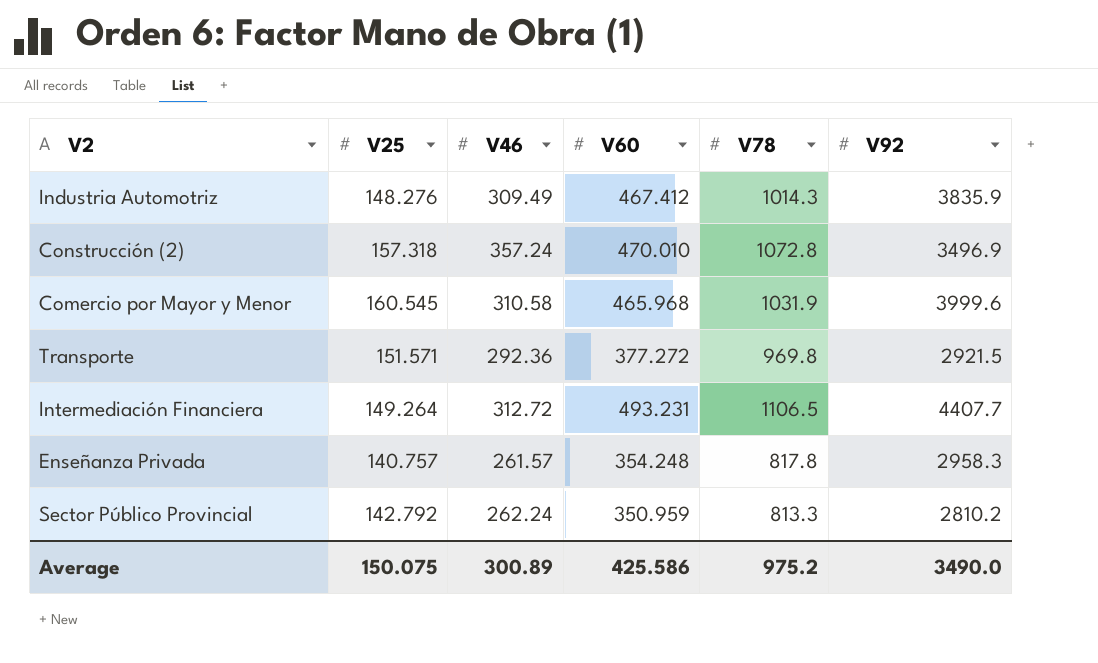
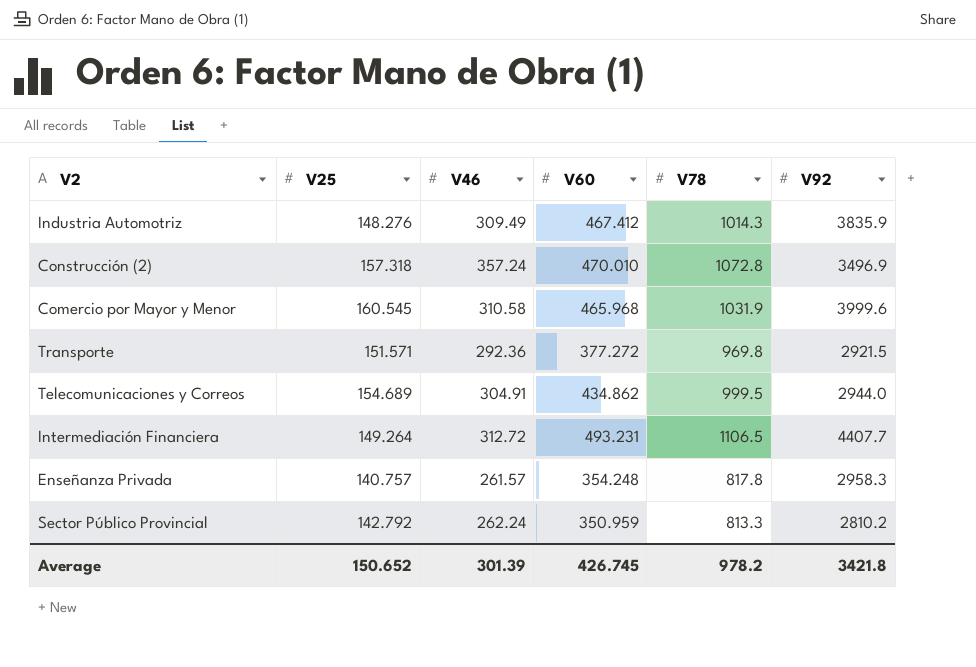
row Telecomunicaciones y Correos: none -> 154.689 | 304.91 | 434.862 | 999.5 | 2944.0
Average | V25: 150.075 -> 150.652
Average | V46: 300.89 -> 301.39
Average | V60: 425.586 -> 426.745
Average | V78: 975.2 -> 978.2
Average | V92: 3490.0 -> 3421.8

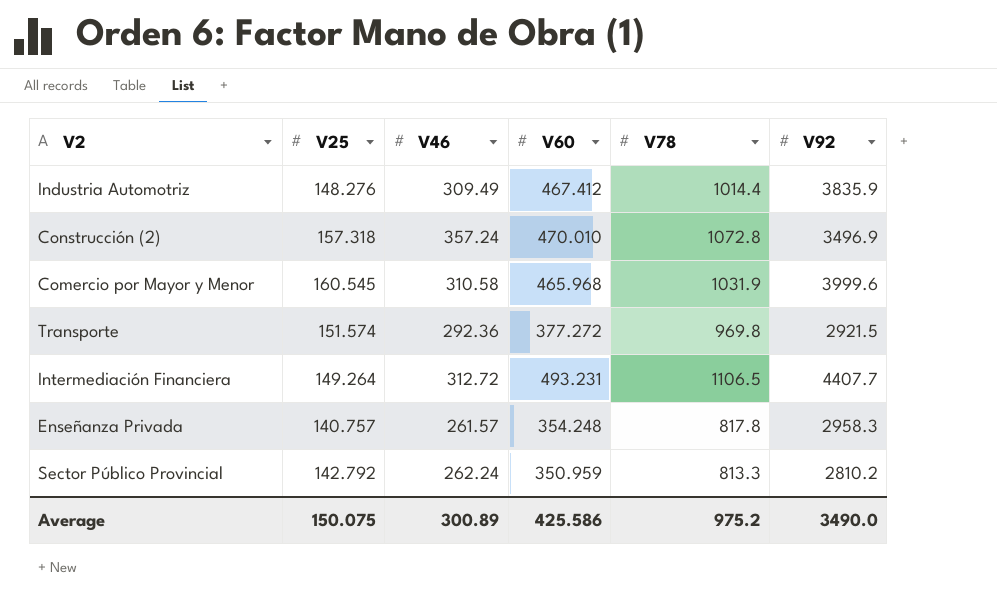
row Telecomunicaciones y Correos: 154.689 | 304.91 | 434.862 | 999.5 | 2944.0 -> none
Industria Automotriz | V78: 1014.3 -> 1014.4
Transporte | V25: 151.571 -> 151.574
Average | V25: 150.652 -> 150.075
Average | V46: 301.39 -> 300.89
Average | V60: 426.745 -> 425.586
Average | V78: 978.2 -> 975.2
Average | V92: 3421.8 -> 3490.0

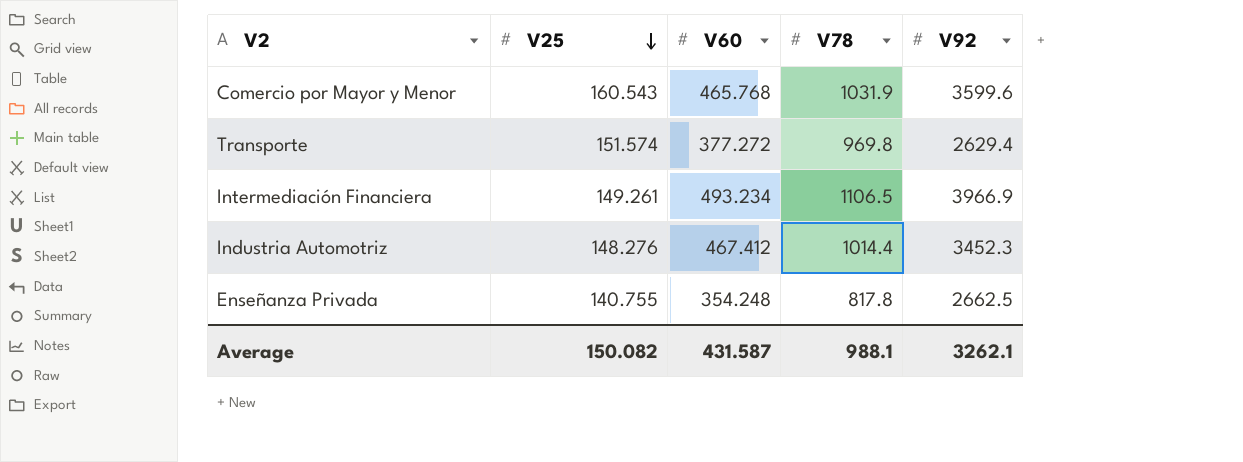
row order: none -> V25 descending
column V46 | position: 3 -> none
row Construcción (2): 157.318 | 357.24 | 470.010 | 1072.8 | 3496.9 -> none
row Sector Público Provincial: 142.792 | 262.24 | 350.959 | 813.3 | 2810.2 -> none
Comercio por Mayor y Menor | V25: 160.545 -> 160.543
Comercio por Mayor y Menor | V60: 465.968 -> 465.768
Comercio por Mayor y Menor | V92: 3999.6 -> 3599.6
Transporte | V92: 2921.5 -> 2629.4
Intermediación Financiera | V25: 149.264 -> 149.261
Intermediación Financiera | V60: 493.231 -> 493.234
Intermediación Financiera | V92: 4407.7 -> 3966.9
Industria Automotriz | V92: 3835.9 -> 3452.3
Enseñanza Privada | V25: 140.757 -> 140.755
Enseñanza Privada | V92: 2958.3 -> 2662.5
Average | V25: 150.075 -> 150.082
Average | V60: 425.586 -> 431.587
Average | V78: 975.2 -> 988.1
Average | V92: 3490.0 -> 3262.1

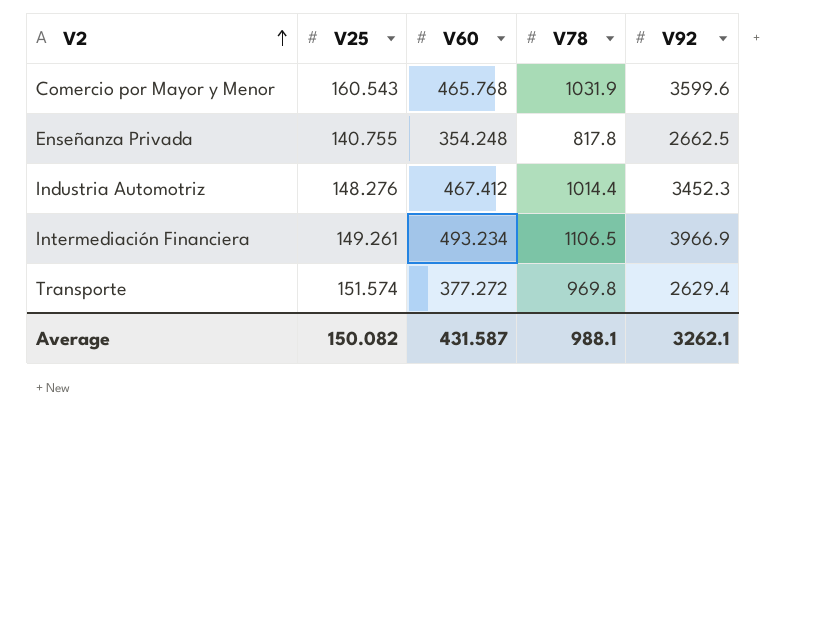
row order: V25 descending -> V2 ascending

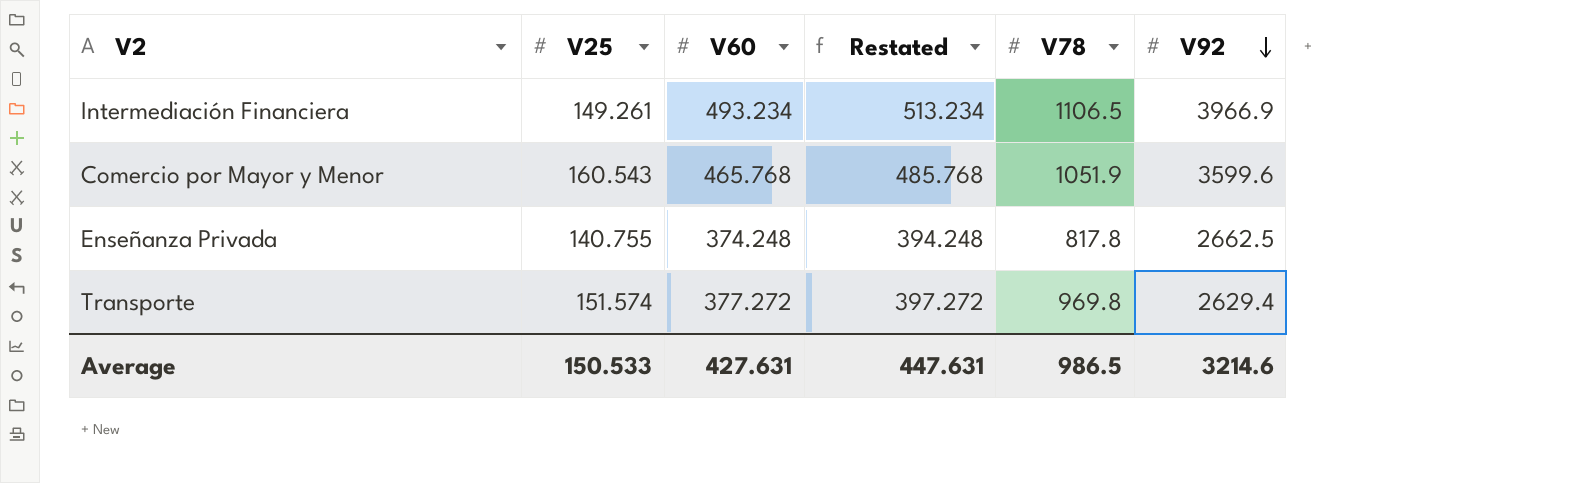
row order: V2 ascending -> V92 descending
column Restated | formula: none -> [V60] + 20
row Industria Automotriz: 148.276 | 467.412 | 1014.4 | 3452.3 -> none
Comercio por Mayor y Menor | V78: 1031.9 -> 1051.9
Enseñanza Privada | V60: 354.248 -> 374.248
Average | V25: 150.082 -> 150.533
Average | V60: 431.587 -> 427.631
Average | V78: 988.1 -> 986.5
Average | V92: 3262.1 -> 3214.6

